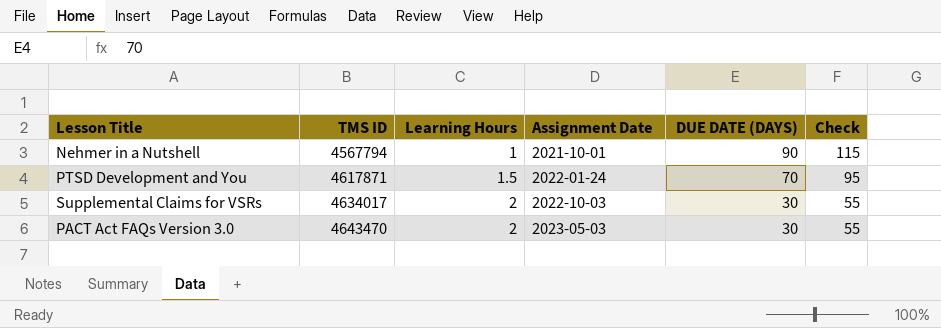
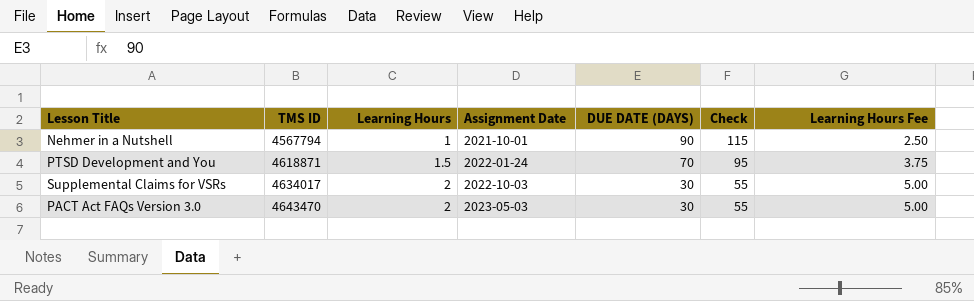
column Learning Hours Fee | formula: none -> [Learning Hours] * 2.5
PTSD Development and You | TMS ID: 4617871 -> 4618871

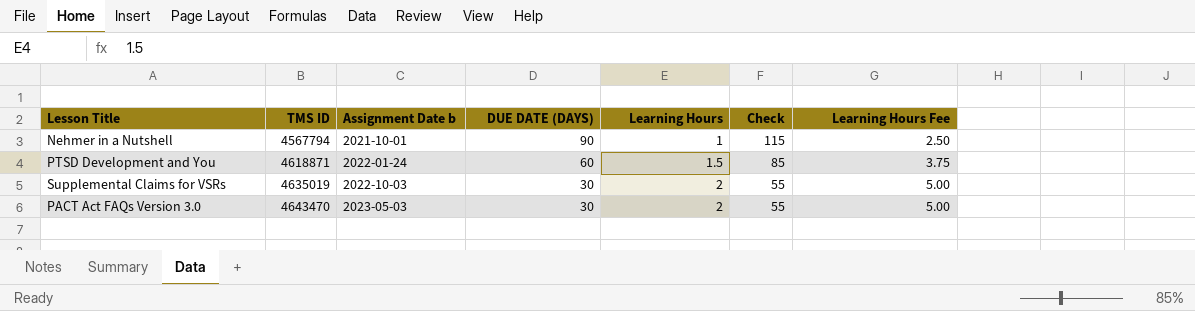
column name: Assignment Date -> Assignment Date b
column Learning Hours | position: 3 -> 5
PTSD Development and You | DUE DATE (DAYS): 70 -> 60
PTSD Development and You | Check: 95 -> 85
Supplemental Claims for VSRs | TMS ID: 4634017 -> 4635019

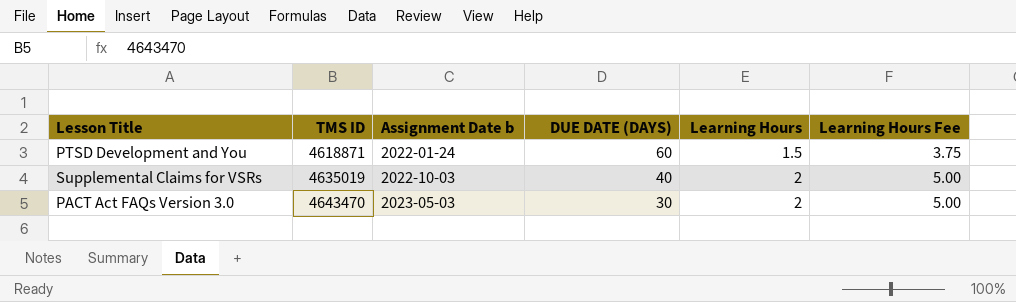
column Check | formula: [DUE DATE (DAYS)] + 25 -> none
row Nehmer in a Nutshell: 4567794 | 2021-10-01 | 90 | 1 | 115 | 2.50 -> none
Supplemental Claims for VSRs | DUE DATE (DAYS): 30 -> 40

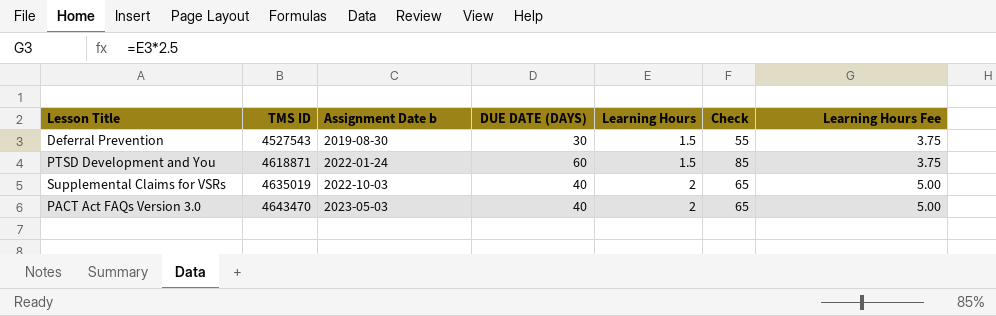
column Check | formula: none -> [DUE DATE (DAYS)] + 25
row Deferral Prevention: none -> 4527543 | 2019-08-30 | 30 | 1.5 | 55 | 3.75
PACT Act FAQs Version 3.0 | DUE DATE (DAYS): 30 -> 40

